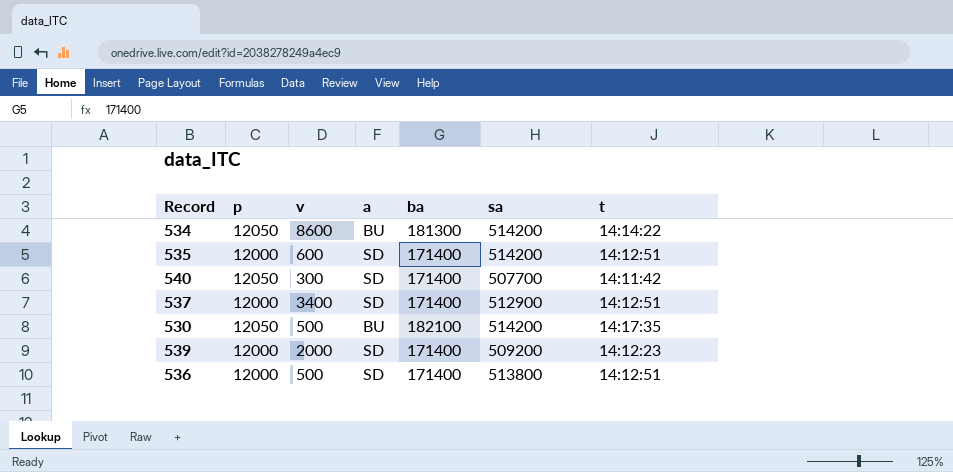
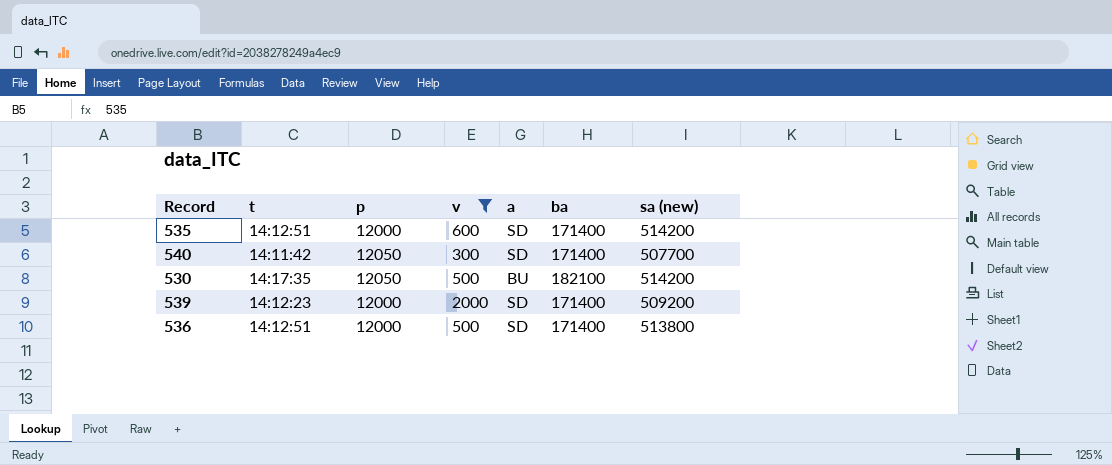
filter: none -> v <= 2000
column t | position: 7 -> 2
column name: sa -> sa (new)

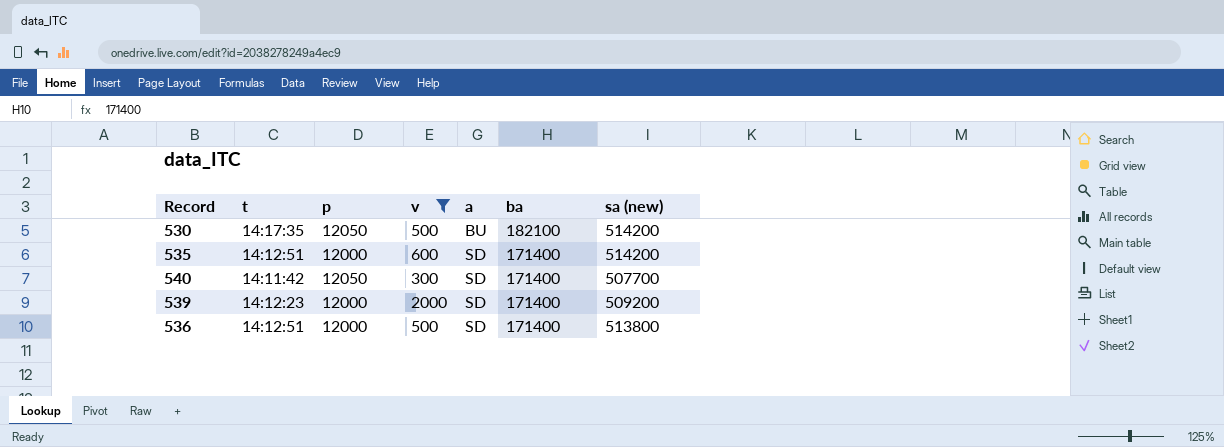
row order: none -> a ascending

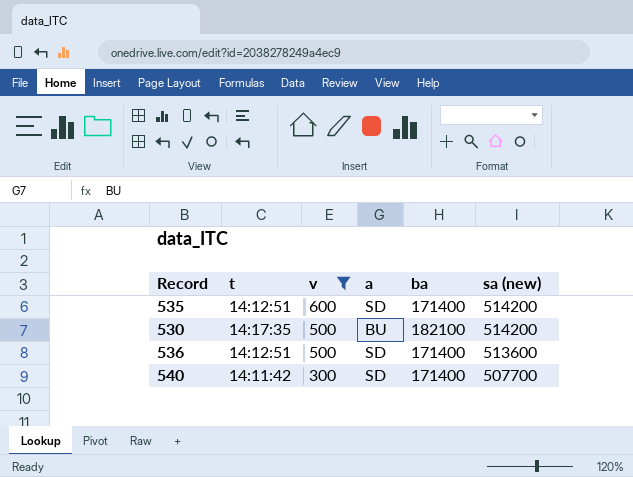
row order: a ascending -> v descending
column p | position: 3 -> none
row 539: 14:12:23 | 12000 | 2000 | SD | 171400 | 509200 -> none
536 | sa (new): 513800 -> 513600

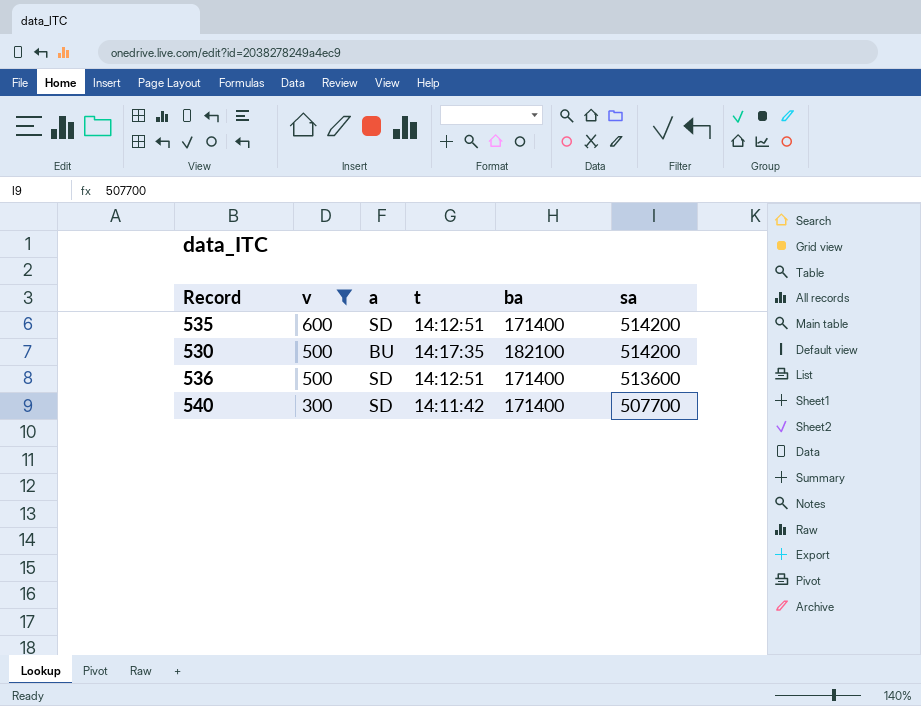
column t | position: 2 -> 4
column name: sa (new) -> sa

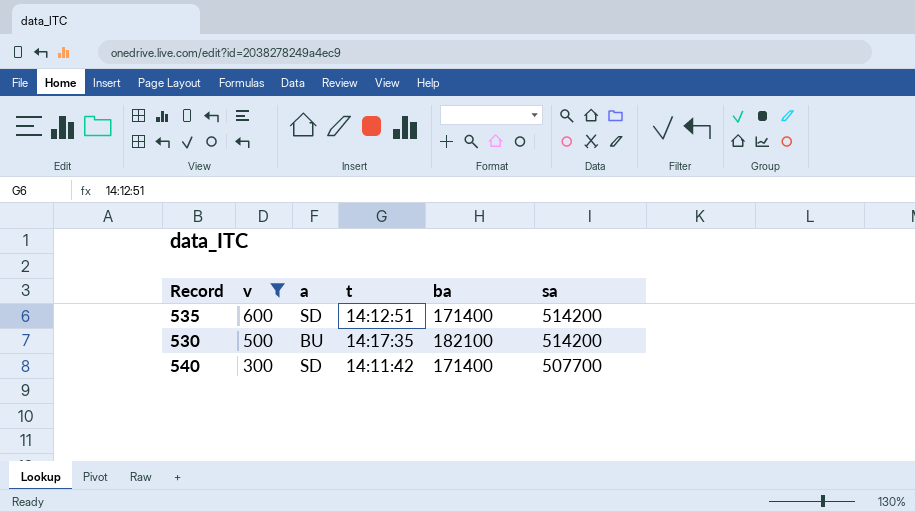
row 536: 500 | SD | 14:12:51 | 171400 | 513600 -> none

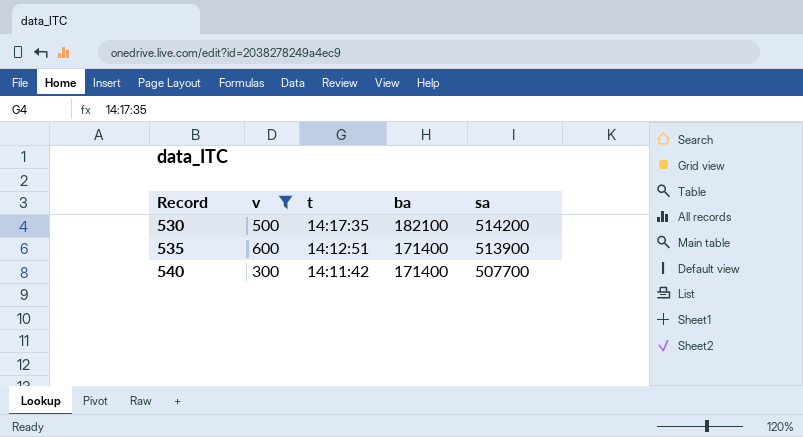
row order: v descending -> Record ascending
column a | position: 3 -> none
535 | sa: 514200 -> 513900

